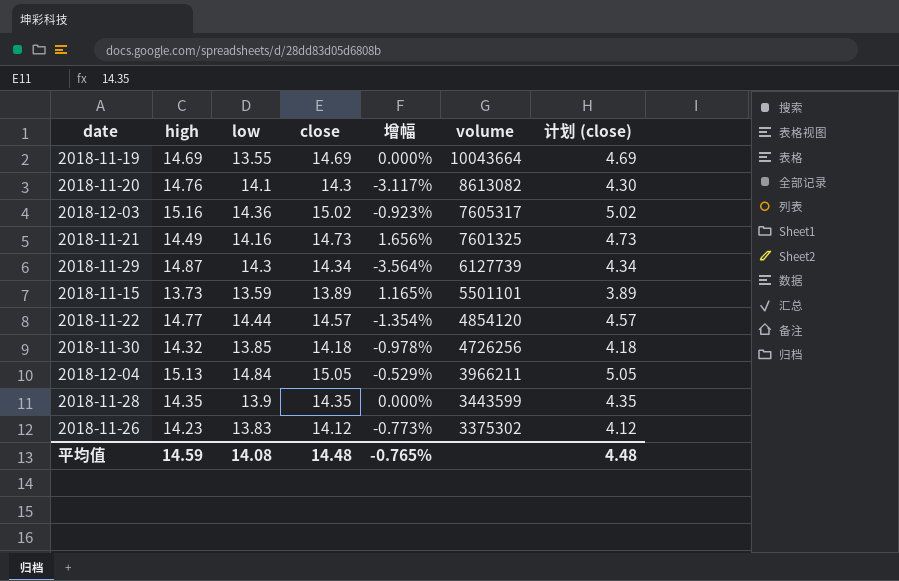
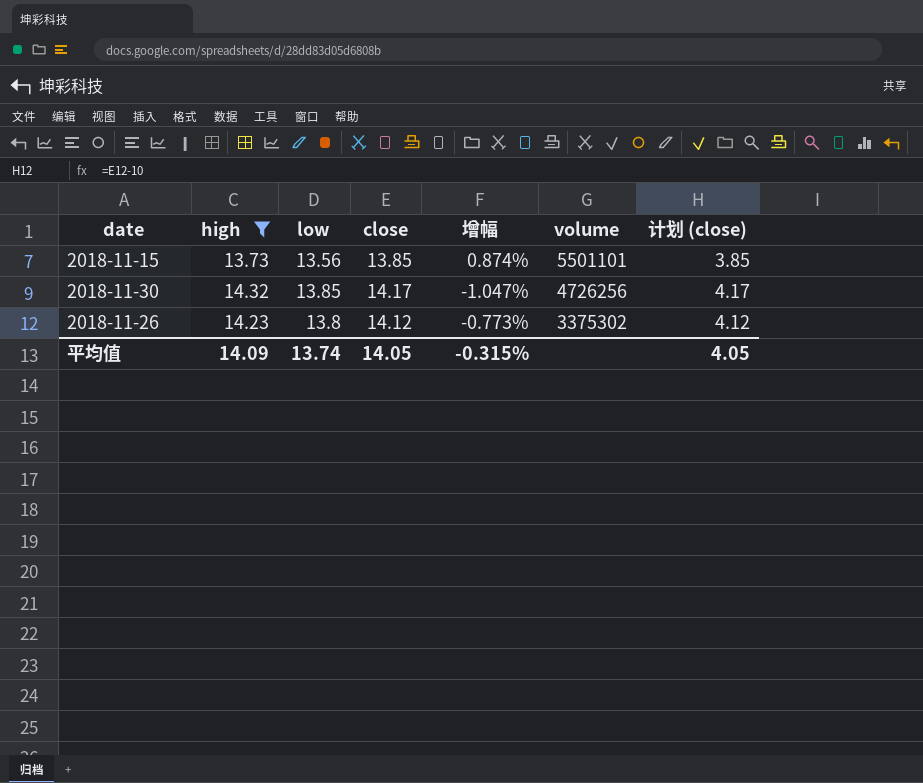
filter: none -> high <= 14.32
2018-11-15 | low: 13.59 -> 13.56
2018-11-15 | close: 13.89 -> 13.85
2018-11-15 | 增幅: 1.165% -> 0.874%
2018-11-15 | 计划 (close): 3.89 -> 3.85
2018-11-30 | close: 14.18 -> 14.17
2018-11-30 | 增幅: -0.978% -> -1.047%
2018-11-30 | 计划 (close): 4.18 -> 4.17
2018-11-26 | low: 13.83 -> 13.8
平均值 | high: 14.59 -> 14.09
平均值 | low: 14.08 -> 13.74
平均值 | close: 14.48 -> 14.05
平均值 | 增幅: -0.765% -> -0.315%
平均值 | 计划 (close): 4.48 -> 4.05

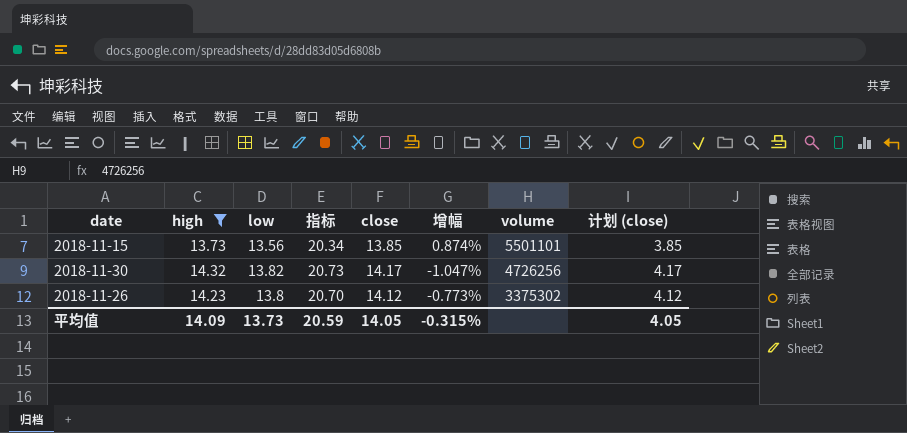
column 指标 | formula: none -> [low] * 1.5
2018-11-30 | low: 13.85 -> 13.82
平均值 | low: 13.74 -> 13.73

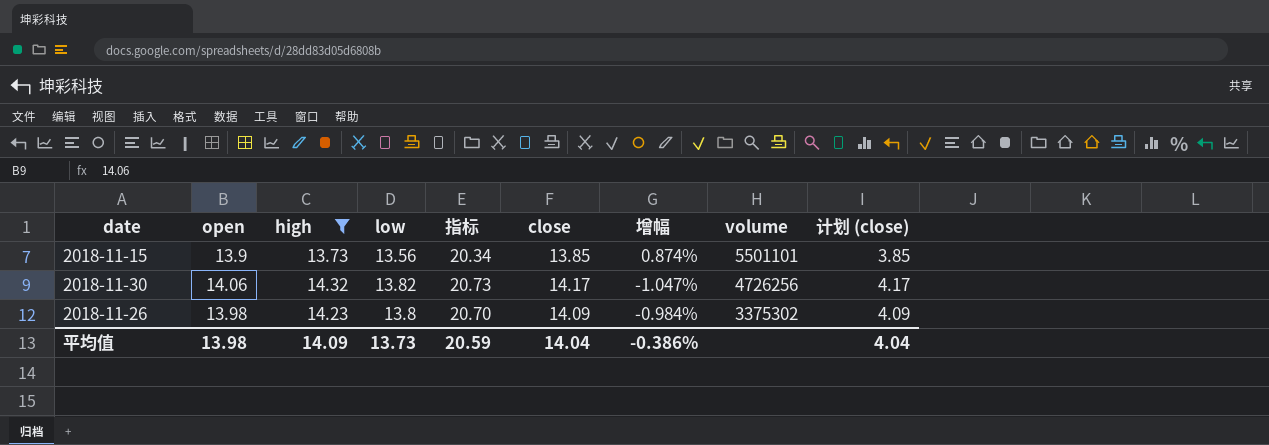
column open | position: none -> 2
2018-11-26 | close: 14.12 -> 14.09
2018-11-26 | 增幅: -0.773% -> -0.984%
2018-11-26 | 计划 (close): 4.12 -> 4.09
平均值 | close: 14.05 -> 14.04
平均值 | 增幅: -0.315% -> -0.386%
平均值 | 计划 (close): 4.05 -> 4.04

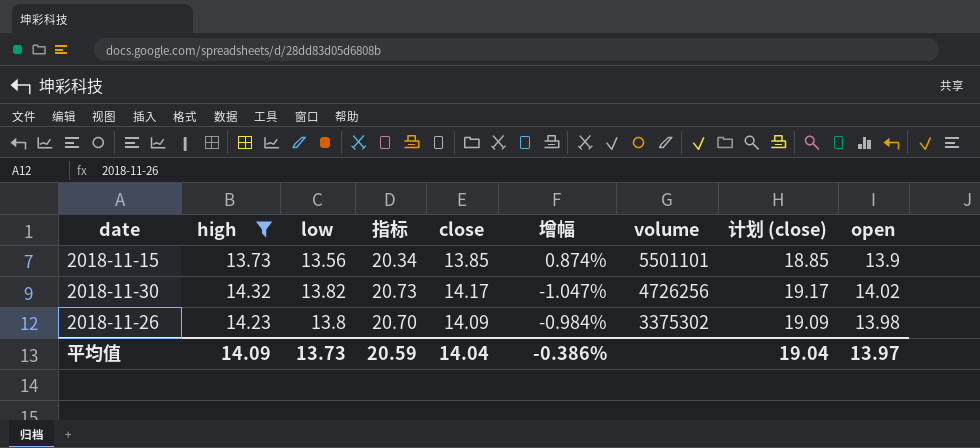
column 计划 (close) | formula: [close] - 10 -> [close] + 5
column open | position: 2 -> 9
2018-11-30 | open: 14.06 -> 14.02
平均值 | 计划 (close): 4.04 -> 19.04
平均值 | open: 13.98 -> 13.97

